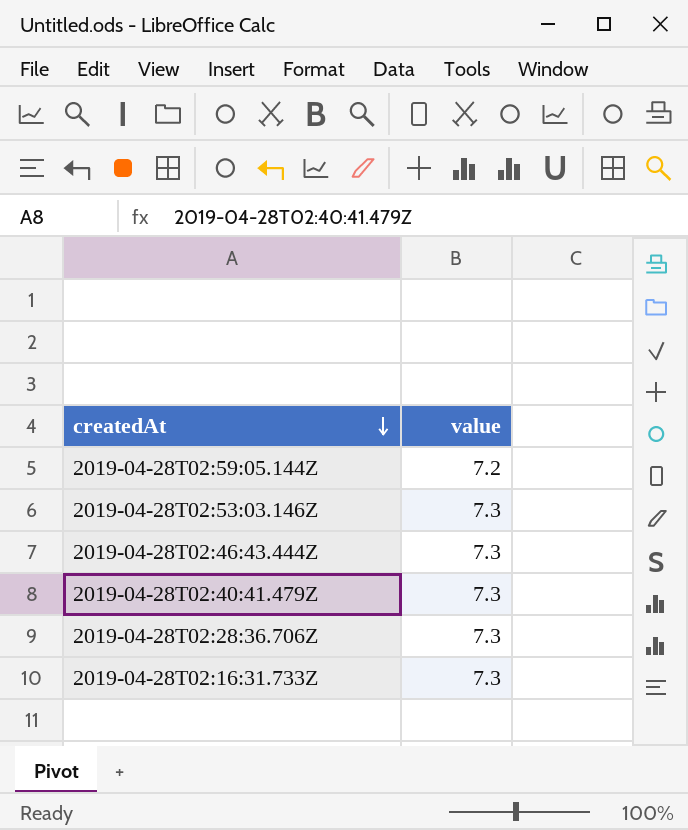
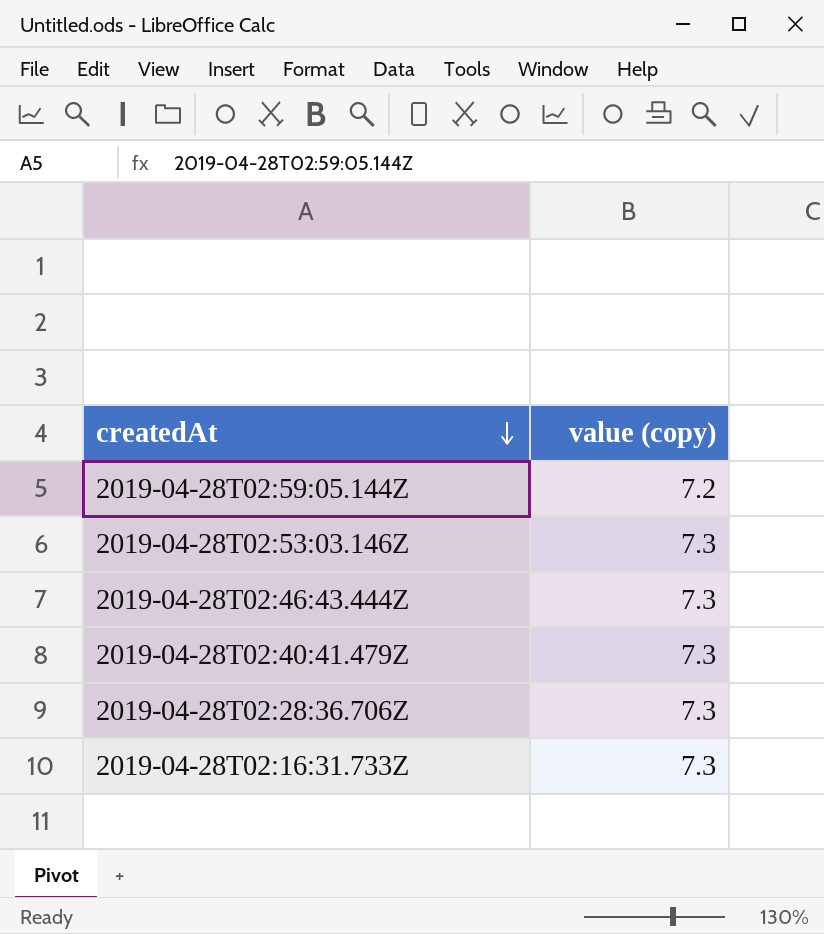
column name: value -> value (copy)

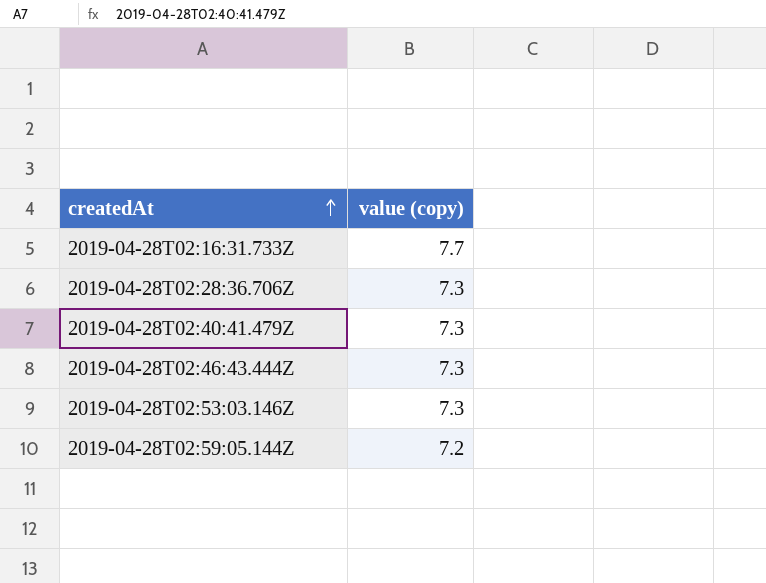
row order: createdAt descending -> createdAt ascending
2019-04-28T02:16:31.733Z | value (copy): 7.3 -> 7.7

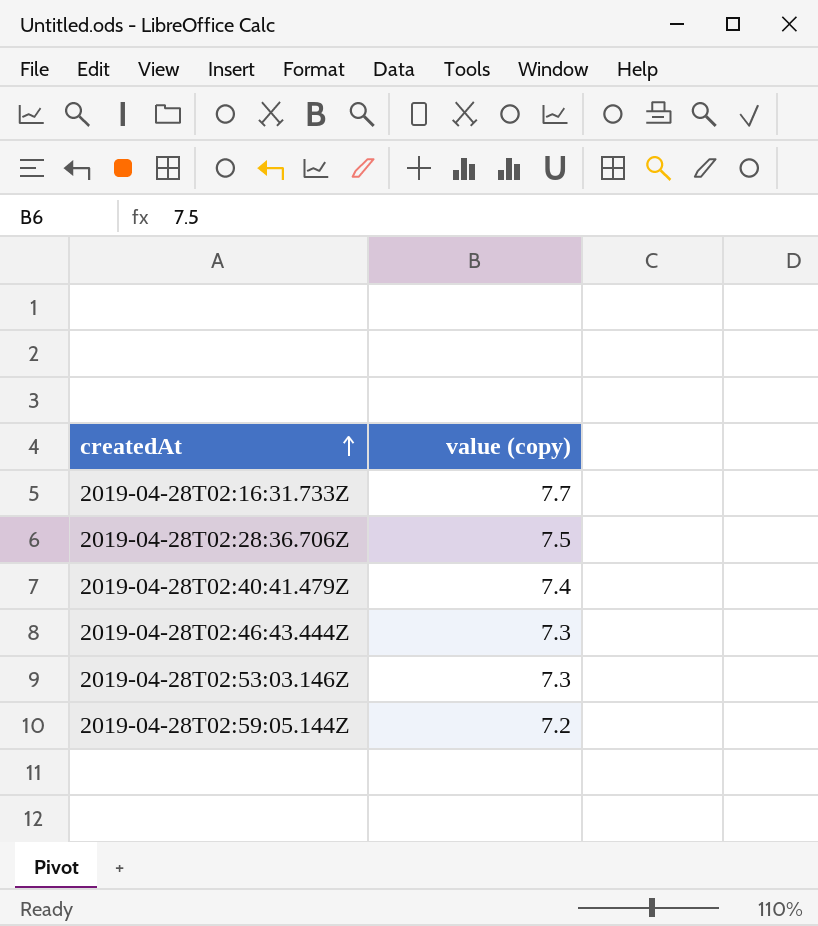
2019-04-28T02:28:36.706Z | value (copy): 7.3 -> 7.5
2019-04-28T02:40:41.479Z | value (copy): 7.3 -> 7.4

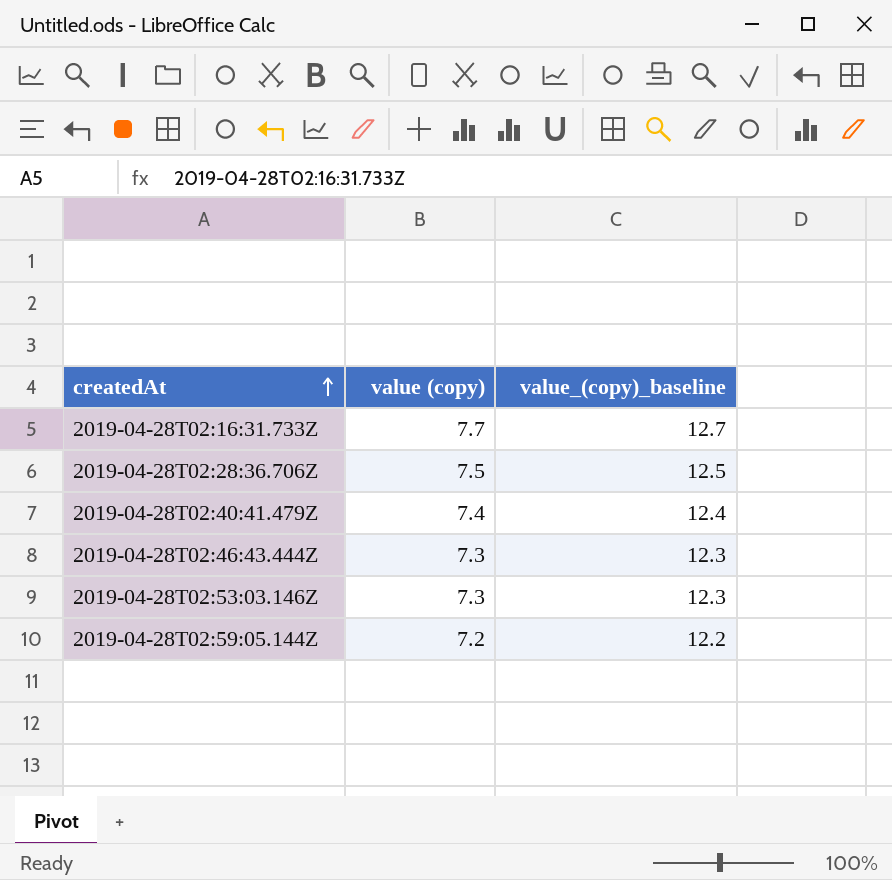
column value_(copy)_baseline | formula: none -> [value (copy)] + 5

